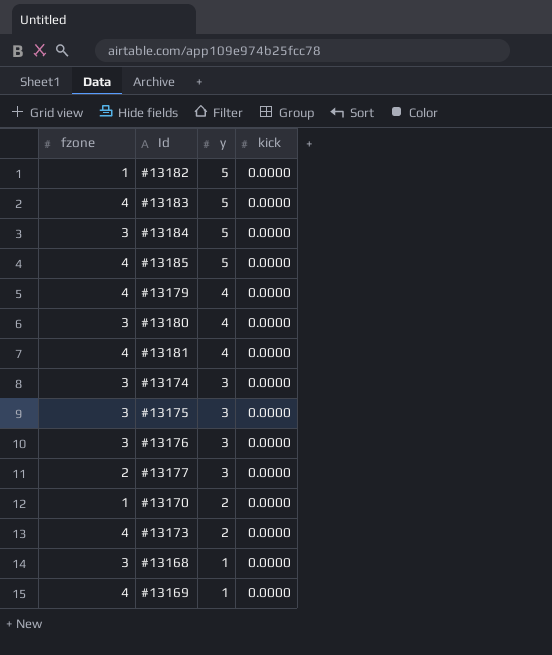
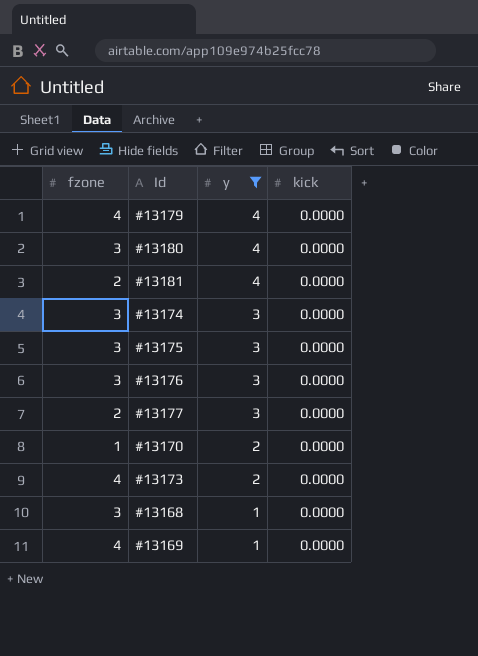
filter: none -> y != 5
#13181 | fzone: 4 -> 2

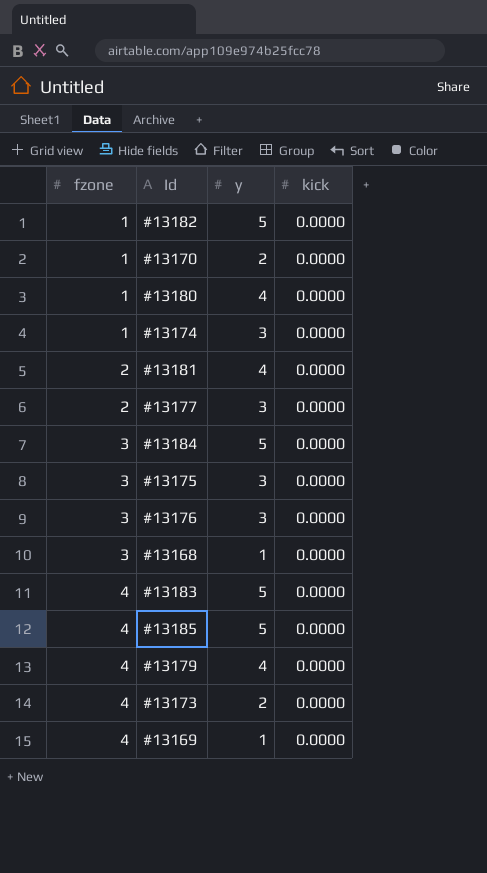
filter: y != 5 -> none
row order: y descending -> fzone ascending
#13180 | fzone: 3 -> 1
#13174 | fzone: 3 -> 1

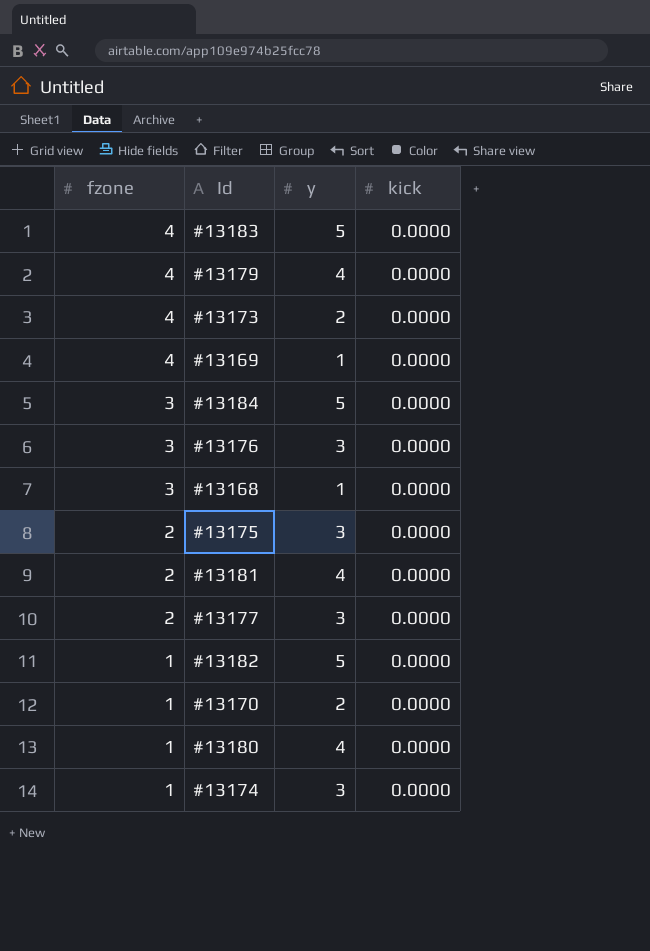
row order: fzone ascending -> fzone descending
row #13185: 4 | 5 | 0.0000 -> none
#13175 | fzone: 3 -> 2

